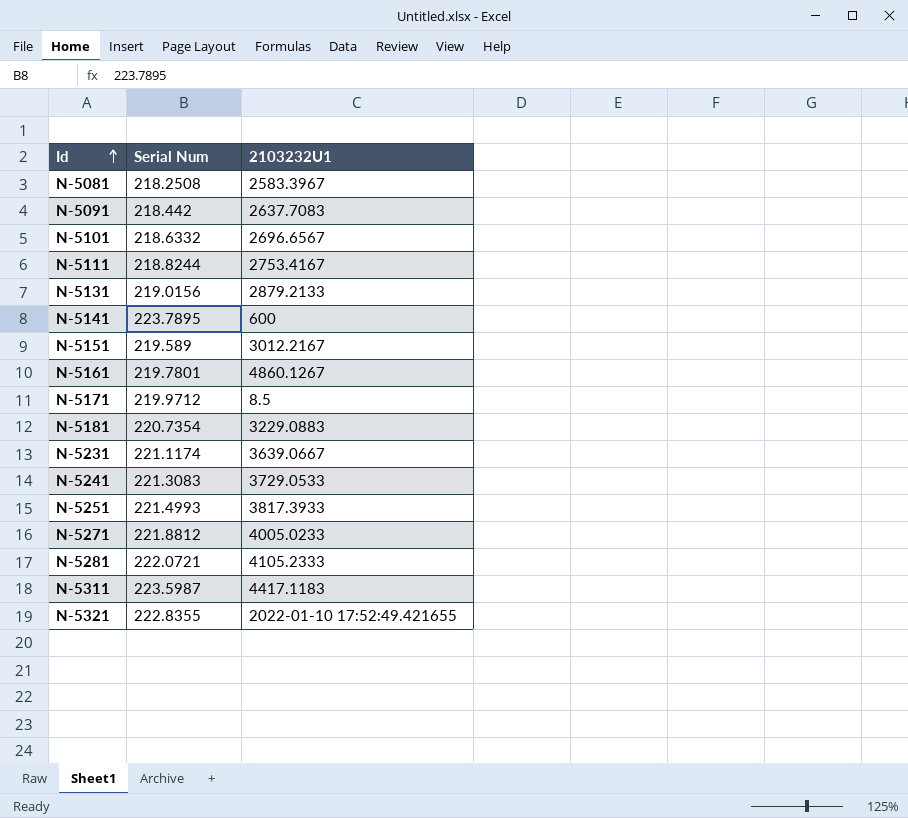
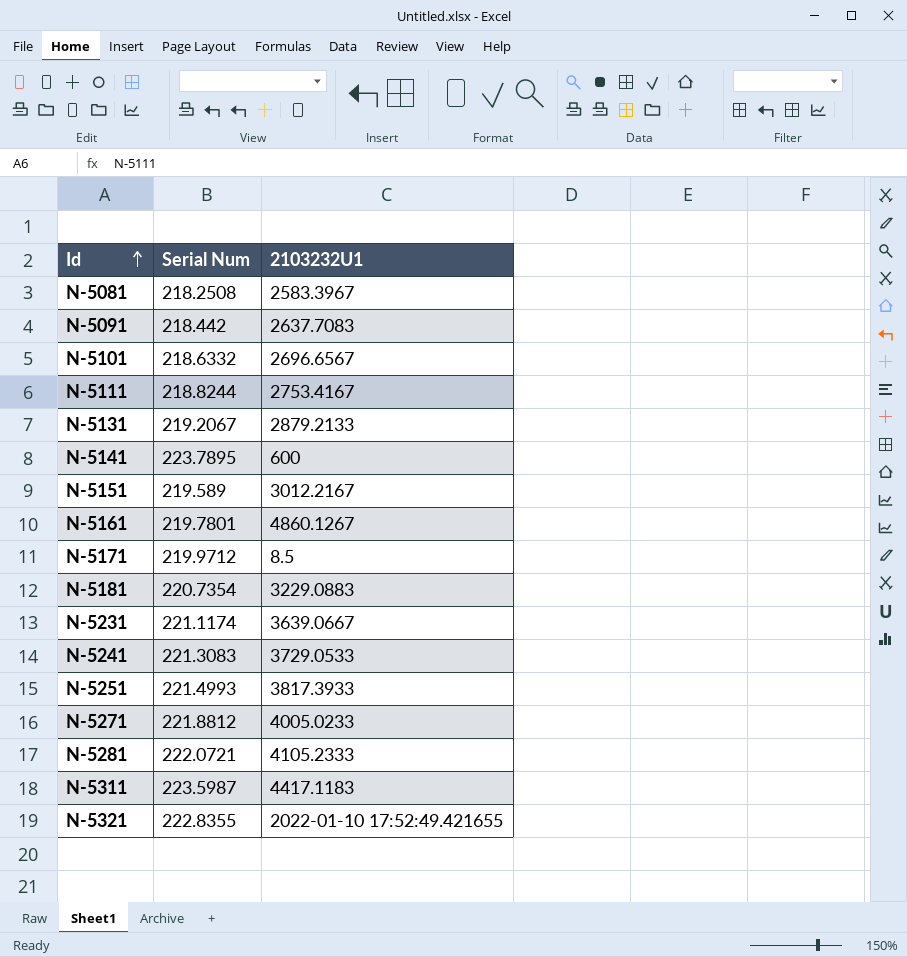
N-5131 | Serial Num: 219.0156 -> 219.2067

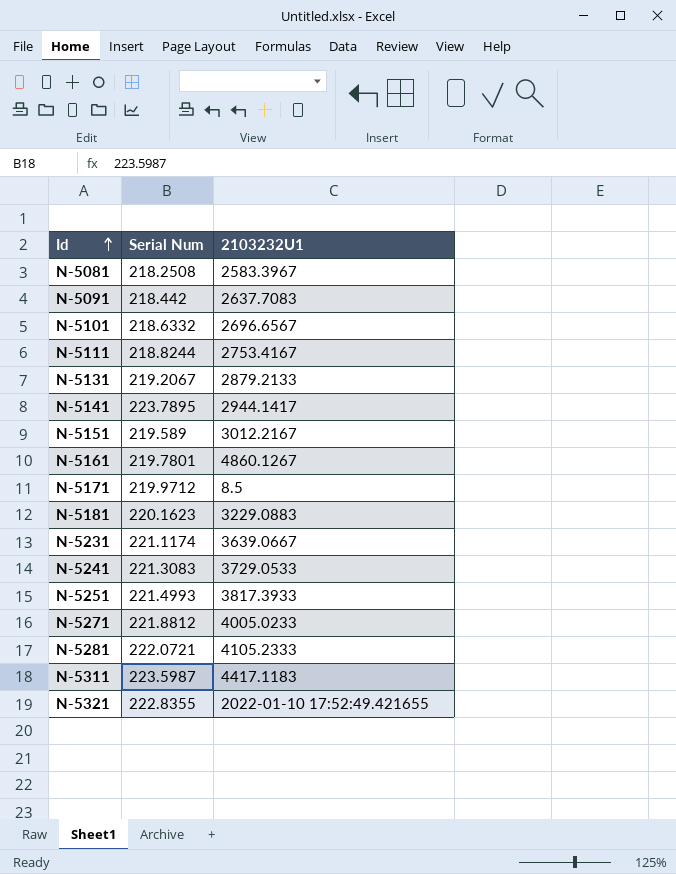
N-5141 | 2103232U1: 600 -> 2944.1417
N-5181 | Serial Num: 220.7354 -> 220.1623

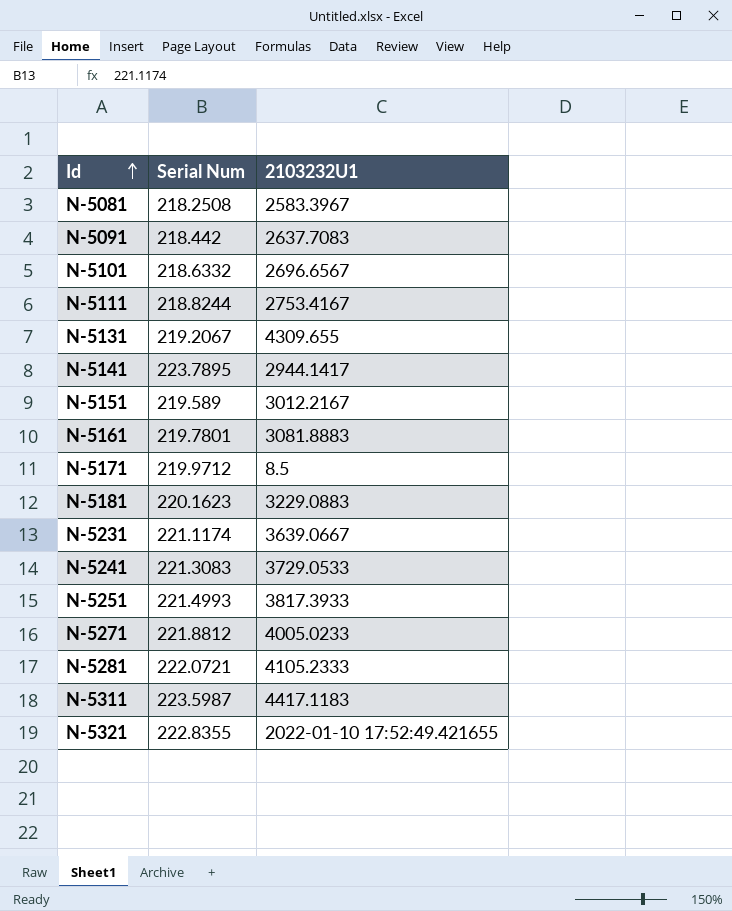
N-5131 | 2103232U1: 2879.2133 -> 4309.655
N-5161 | 2103232U1: 4860.1267 -> 3081.8883

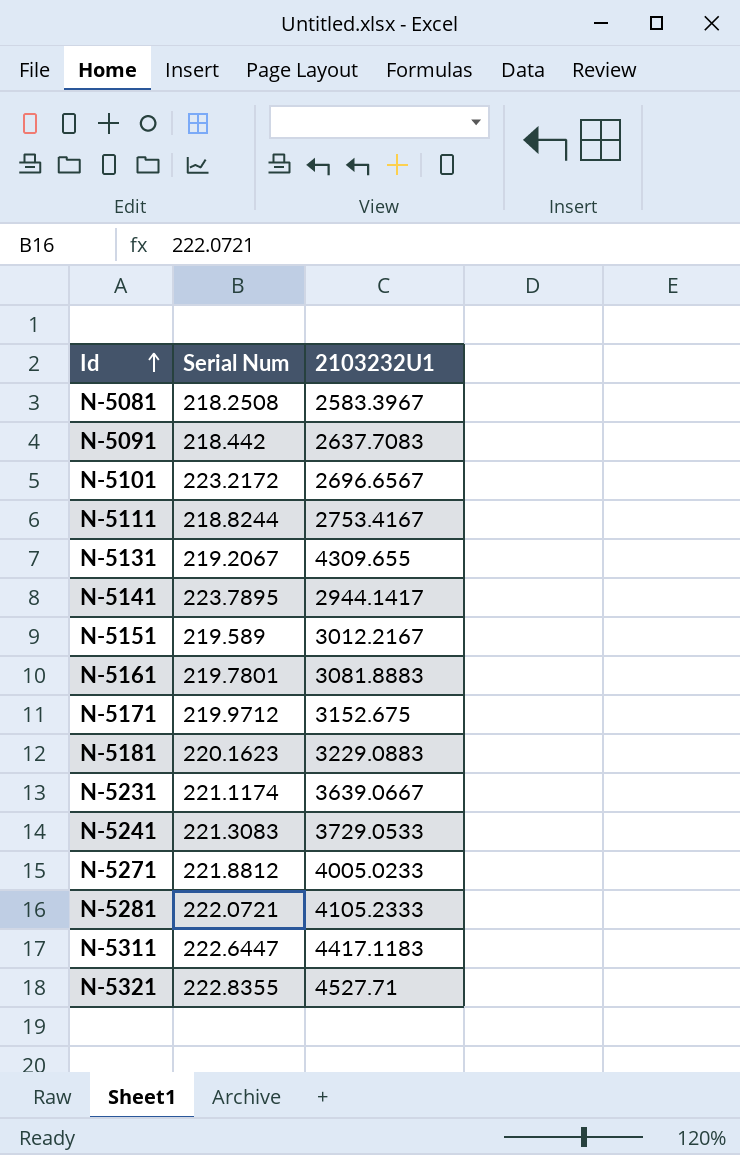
row N-5251: 221.4993 | 3817.3933 -> none
N-5101 | Serial Num: 218.6332 -> 223.2172
N-5171 | 2103232U1: 8.5 -> 3152.675
N-5311 | Serial Num: 223.5987 -> 222.6447
N-5321 | 2103232U1: 2022-01-10 17:52:49.421655 -> 4527.71

